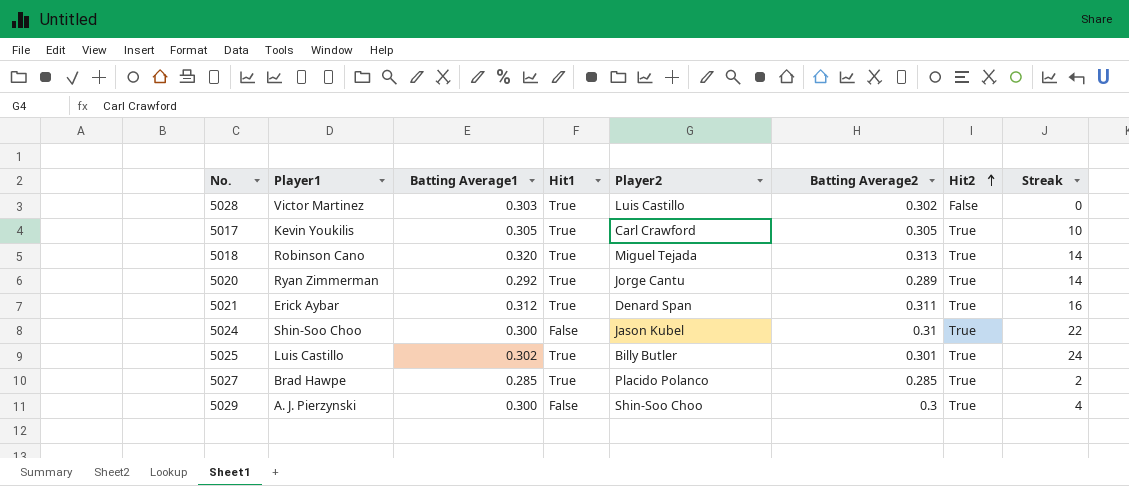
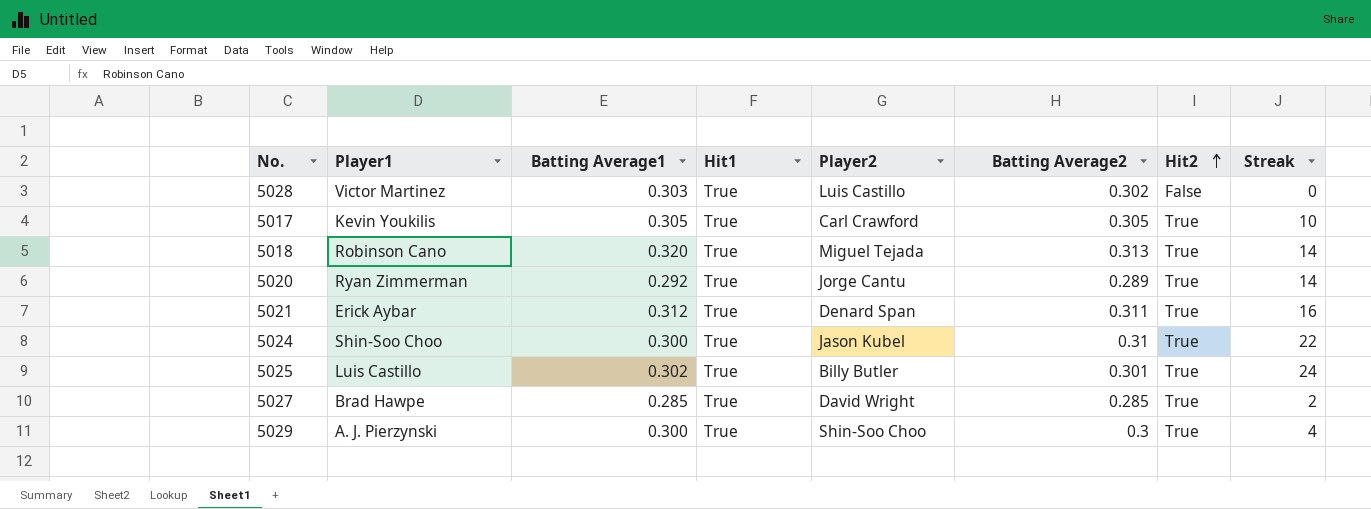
5024 | Hit1: False -> True
5027 | Player2: Placido Polanco -> David Wright
5029 | Hit1: False -> True

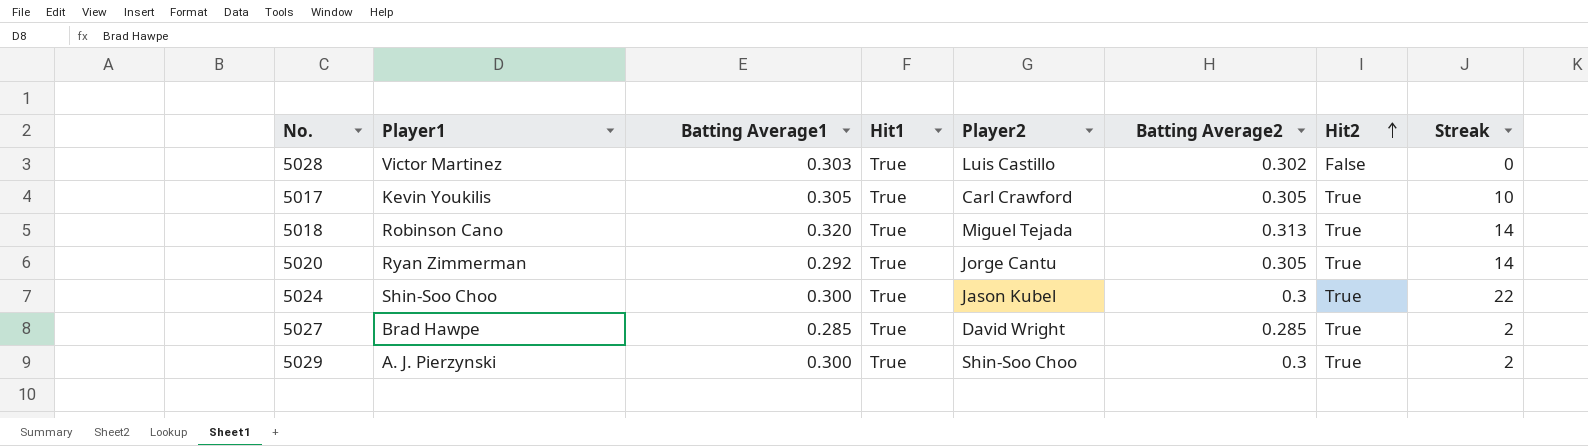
row 5021: Erick Aybar | 0.312 | True | Denard Span | 0.311 | True | 16 -> none
row 5025: Luis Castillo | 0.302 | True | Billy Butler | 0.301 | True | 24 -> none
5020 | Batting Average2: 0.289 -> 0.305
5024 | Batting Average2: 0.31 -> 0.3
5029 | Streak: 4 -> 2

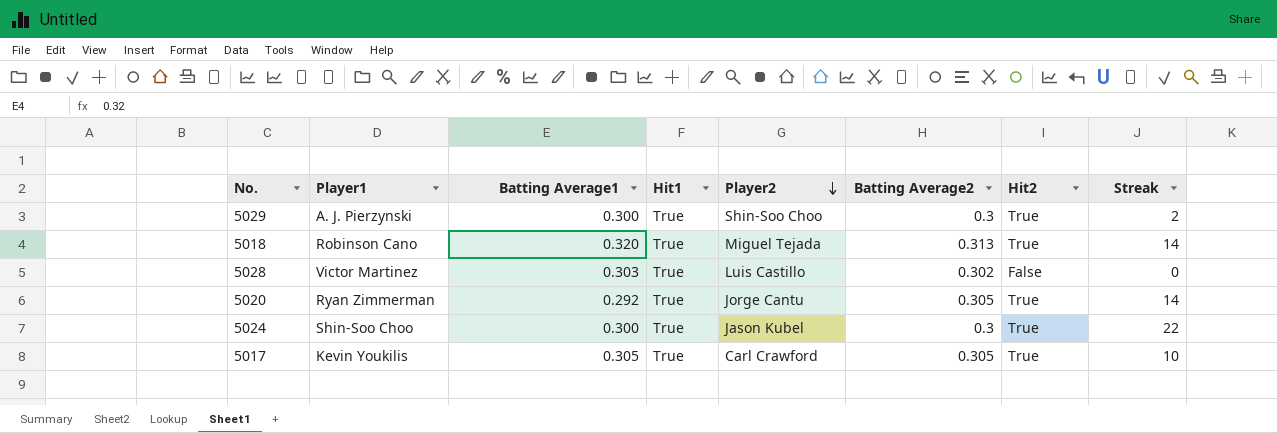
row order: Hit2 ascending -> Player2 descending
row 5027: Brad Hawpe | 0.285 | True | David Wright | 0.285 | True | 2 -> none

